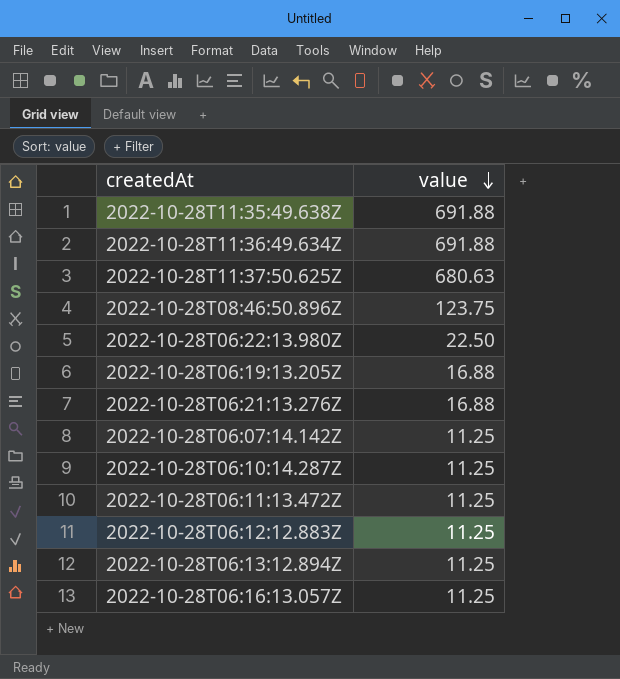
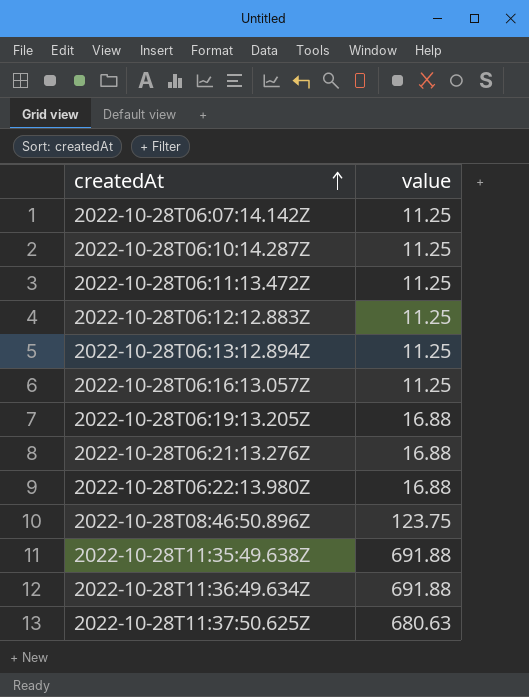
row order: value descending -> createdAt ascending
2022-10-28T06:22:13.980Z | value: 22.50 -> 16.88

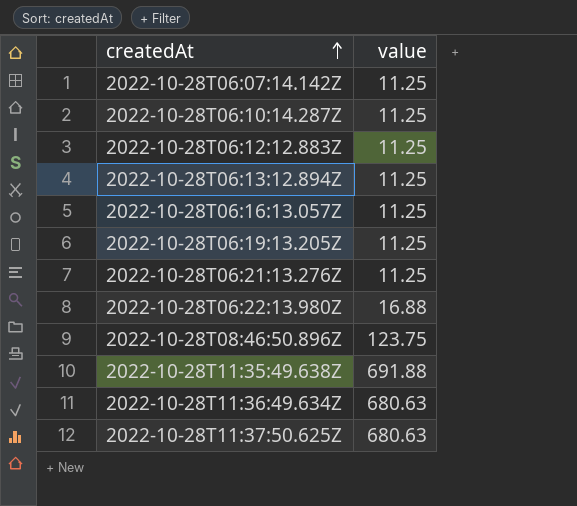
row 2022-10-28T06:11:13.472Z: 11.25 -> none
2022-10-28T06:19:13.205Z | value: 16.88 -> 11.25
2022-10-28T06:21:13.276Z | value: 16.88 -> 11.25
2022-10-28T11:36:49.634Z | value: 691.88 -> 680.63

